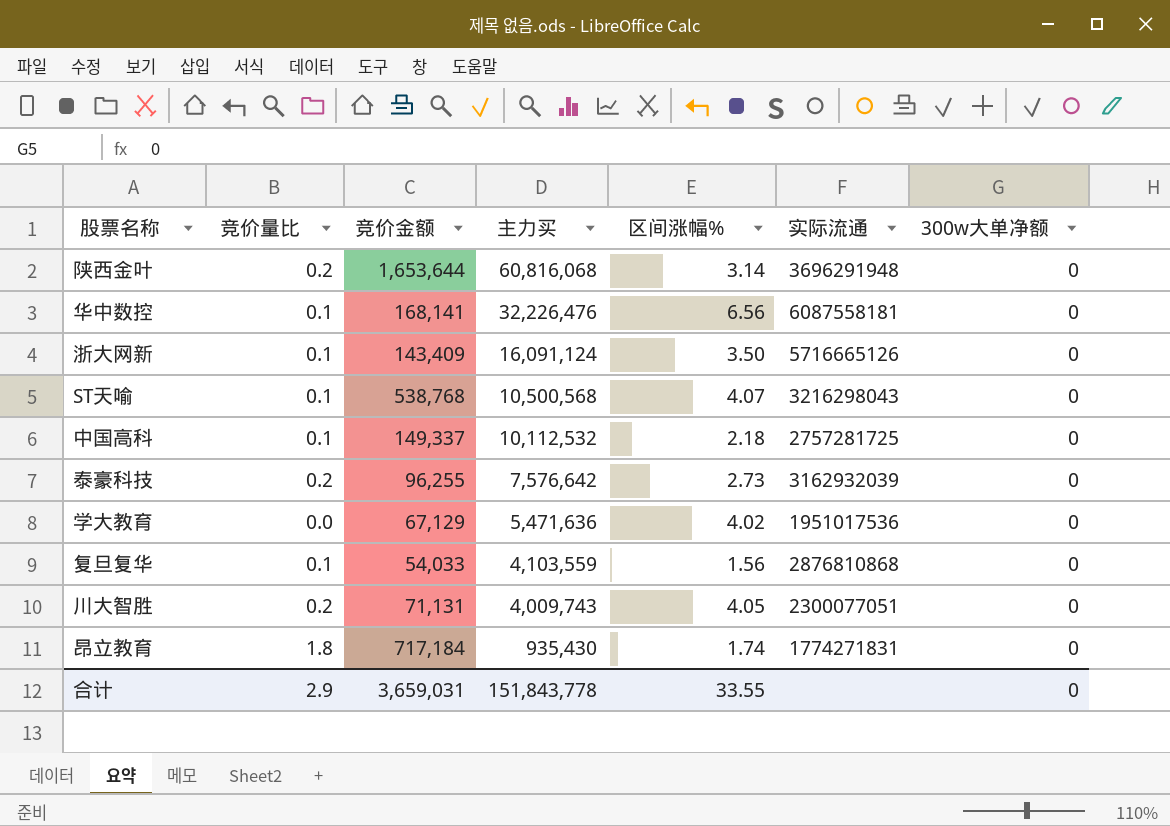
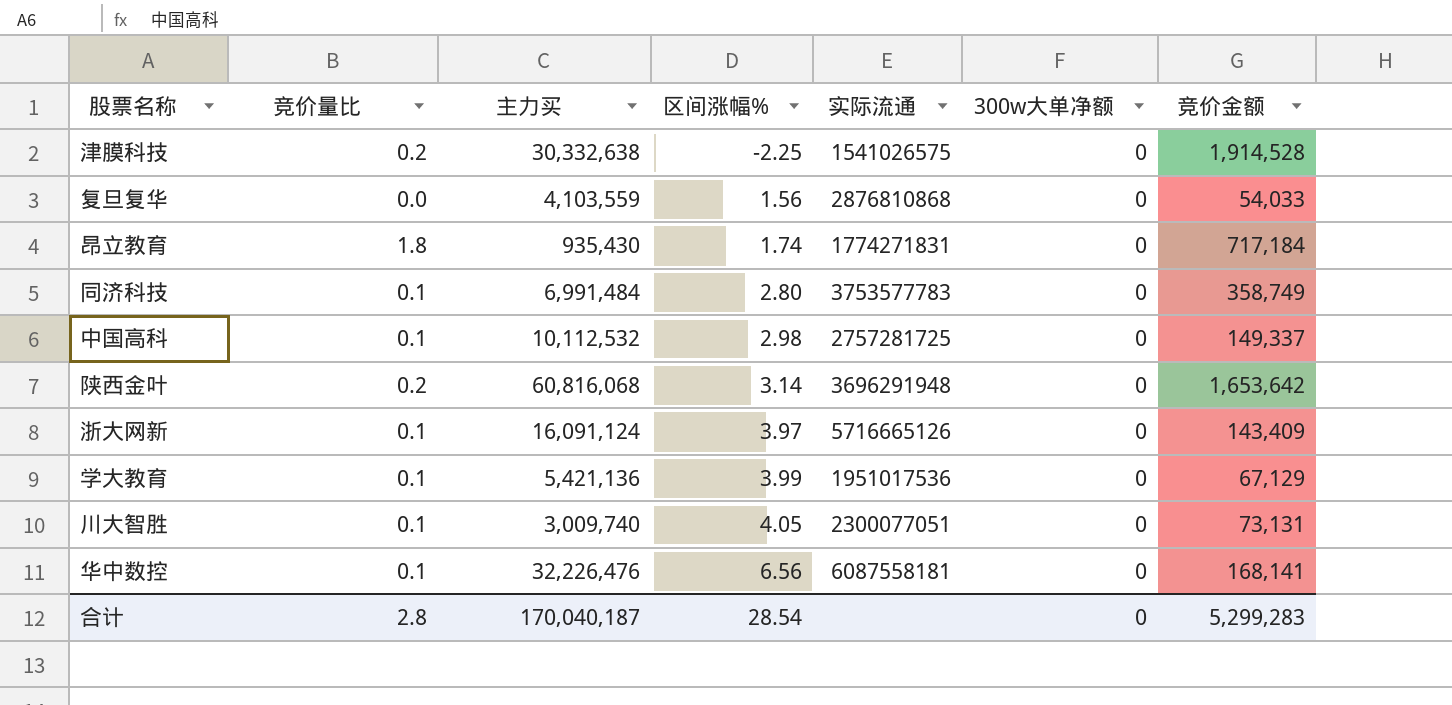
row order: 主力买 descending -> 区间涨幅% ascending
column 竞价金额 | position: 3 -> 7
row ST天喻: 0.1 | 538,768 | 10,500,568 | 4.07 | 3216298043 | 0 -> none
row 泰豪科技: 0.2 | 96,255 | 7,576,642 | 2.73 | 3162932039 | 0 -> none
row 津膜科技: none -> 0.2 | 30,332,638 | -2.25 | 1541026575 | 0 | 1,914,528
复旦复华 | 竞价量比: 0.1 -> 0.0
row 同济科技: none -> 0.1 | 6,991,484 | 2.80 | 3753577783 | 0 | 358,749
中国高科 | 区间涨幅%: 2.18 -> 2.98
陕西金叶 | 竞价金额: 1,653,644 -> 1,653,642
浙大网新 | 区间涨幅%: 3.50 -> 3.97
学大教育 | 竞价量比: 0.0 -> 0.1
学大教育 | 主力买: 5,471,636 -> 5,421,136
学大教育 | 区间涨幅%: 4.02 -> 3.99
川大智胜 | 竞价量比: 0.2 -> 0.1
川大智胜 | 主力买: 4,009,743 -> 3,009,740
川大智胜 | 竞价金额: 71,131 -> 73,131
合计 | 竞价量比: 2.9 -> 2.8
合计 | 主力买: 151,843,778 -> 170,040,187
合计 | 区间涨幅%: 33.55 -> 28.54
合计 | 竞价金额: 3,659,031 -> 5,299,283

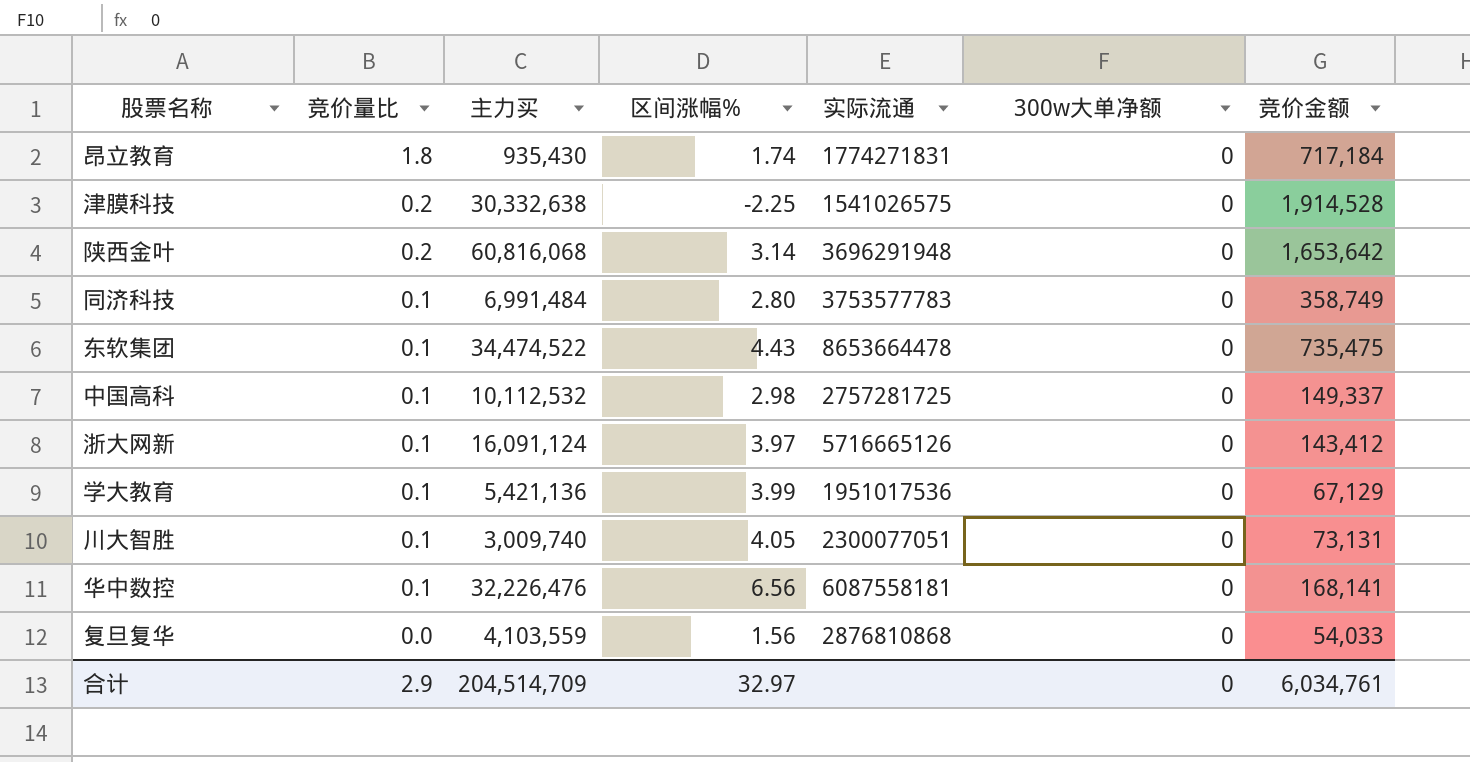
row order: 区间涨幅% ascending -> 竞价量比 descending
row 东软集团: none -> 0.1 | 34,474,522 | 4.43 | 8653664478 | 0 | 735,475
浙大网新 | 竞价金额: 143,409 -> 143,412
合计 | 竞价量比: 2.8 -> 2.9
合计 | 主力买: 170,040,187 -> 204,514,709
合计 | 区间涨幅%: 28.54 -> 32.97
合计 | 竞价金额: 5,299,283 -> 6,034,761

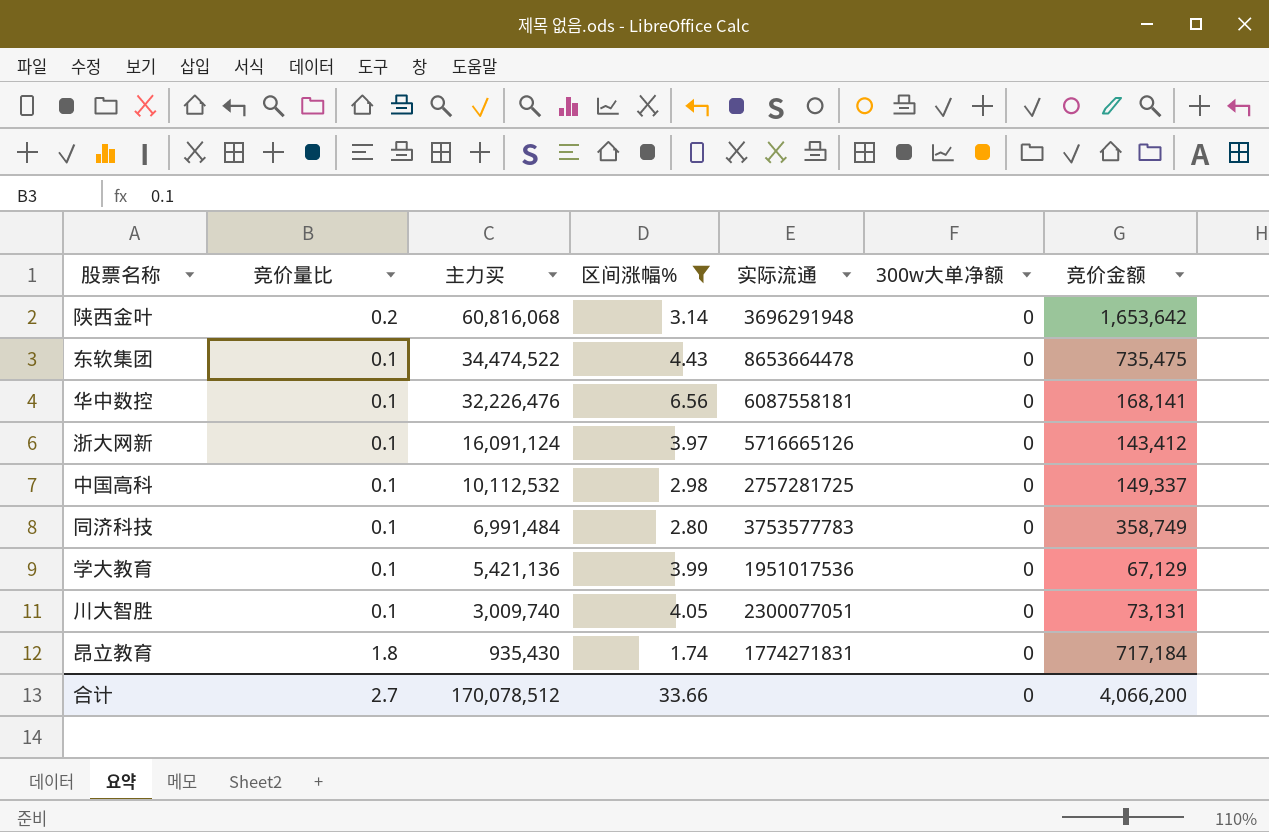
filter: none -> 区间涨幅% >= 1.74
row order: 竞价量比 descending -> 主力买 descending
合计 | 竞价量比: 2.9 -> 2.7
合计 | 主力买: 204,514,709 -> 170,078,512
合计 | 区间涨幅%: 32.97 -> 33.66
合计 | 竞价金额: 6,034,761 -> 4,066,200

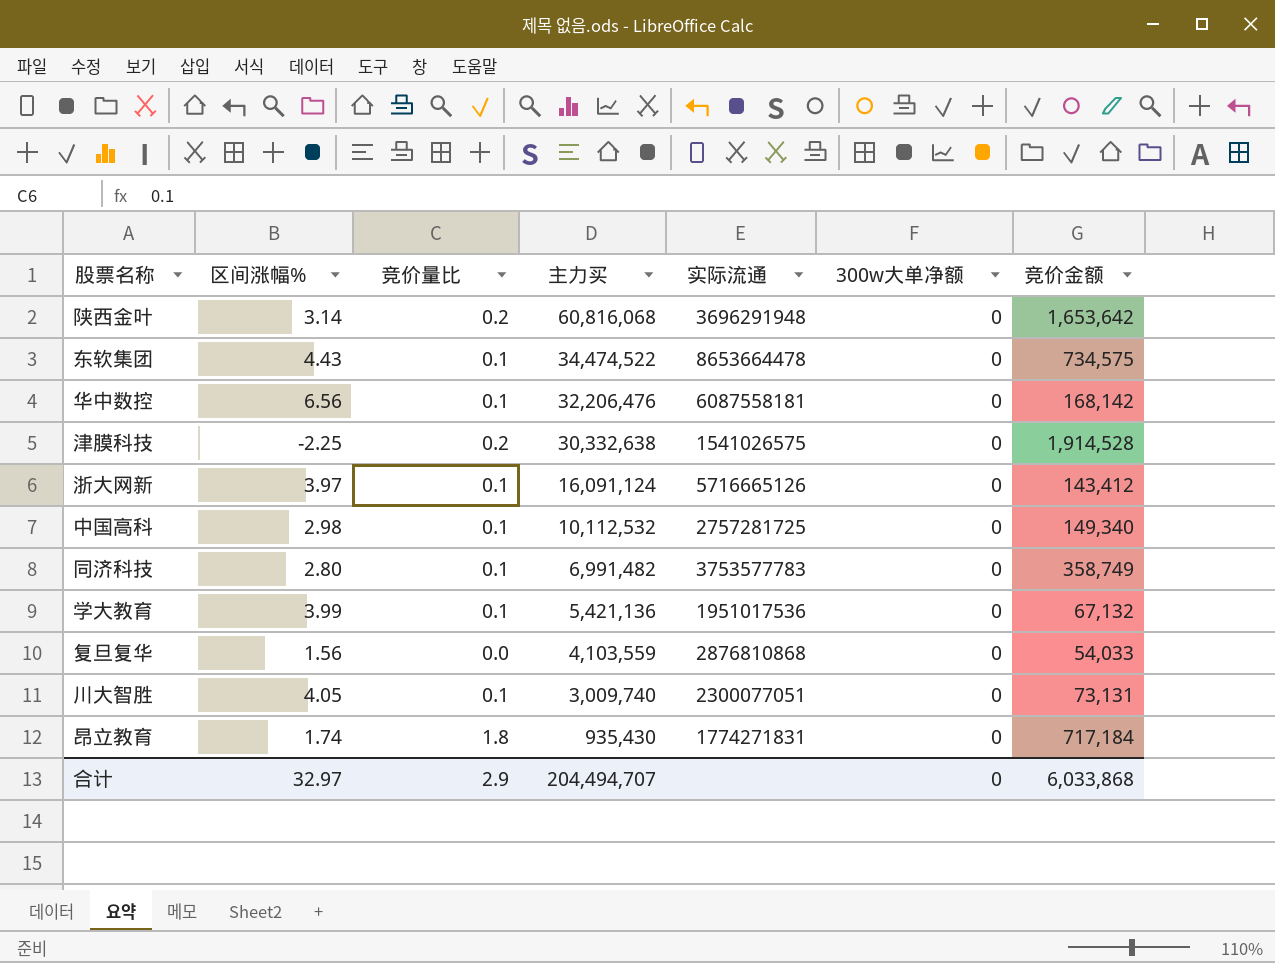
filter: 区间涨幅% >= 1.74 -> none
column 区间涨幅% | position: 4 -> 2
东软集团 | 竞价金额: 735,475 -> 734,575
华中数控 | 主力买: 32,226,476 -> 32,206,476
华中数控 | 竞价金额: 168,141 -> 168,142
中国高科 | 竞价金额: 149,337 -> 149,340
同济科技 | 主力买: 6,991,484 -> 6,991,482
学大教育 | 竞价金额: 67,129 -> 67,132
合计 | 区间涨幅%: 33.66 -> 32.97
合计 | 竞价量比: 2.7 -> 2.9
合计 | 主力买: 170,078,512 -> 204,494,707
合计 | 竞价金额: 4,066,200 -> 6,033,868

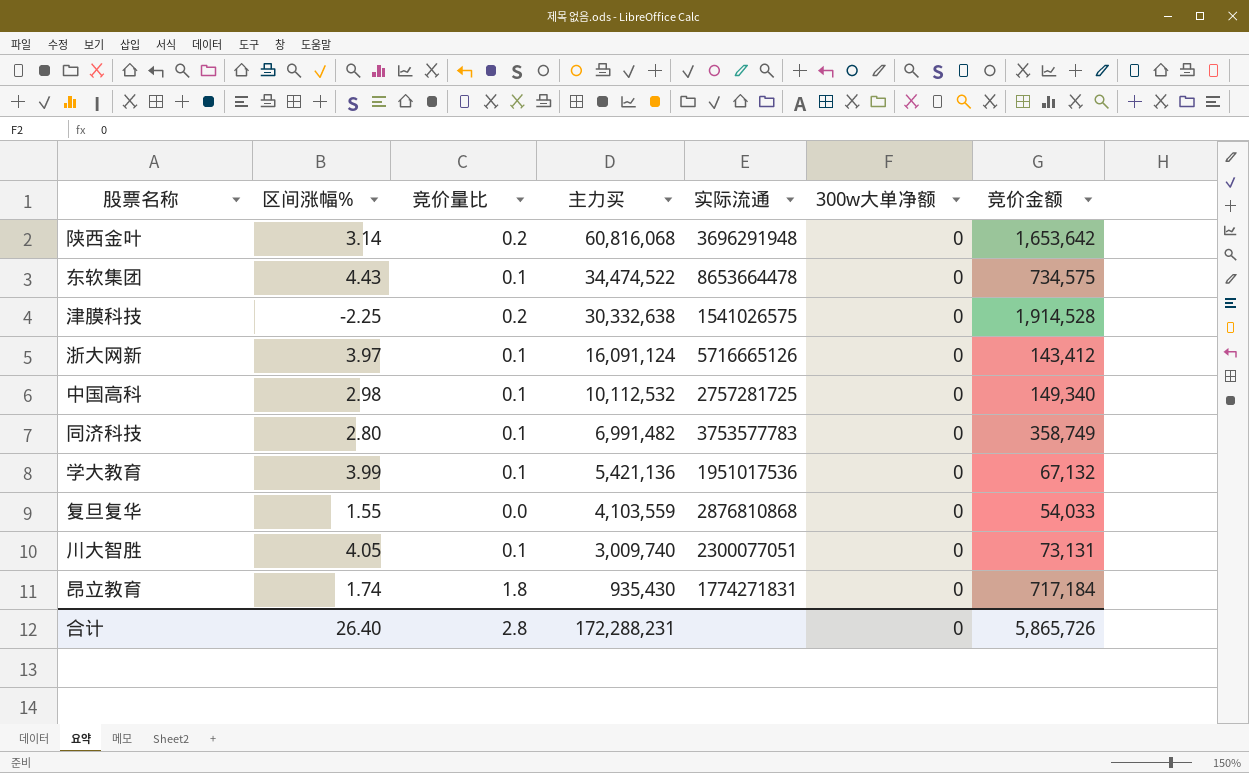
row 华中数控: 6.56 | 0.1 | 32,206,476 | 6087558181 | 0 | 168,142 -> none
复旦复华 | 区间涨幅%: 1.56 -> 1.55
合计 | 区间涨幅%: 32.97 -> 26.40
合计 | 竞价量比: 2.9 -> 2.8
合计 | 主力买: 204,494,707 -> 172,288,231
合计 | 竞价金额: 6,033,868 -> 5,865,726

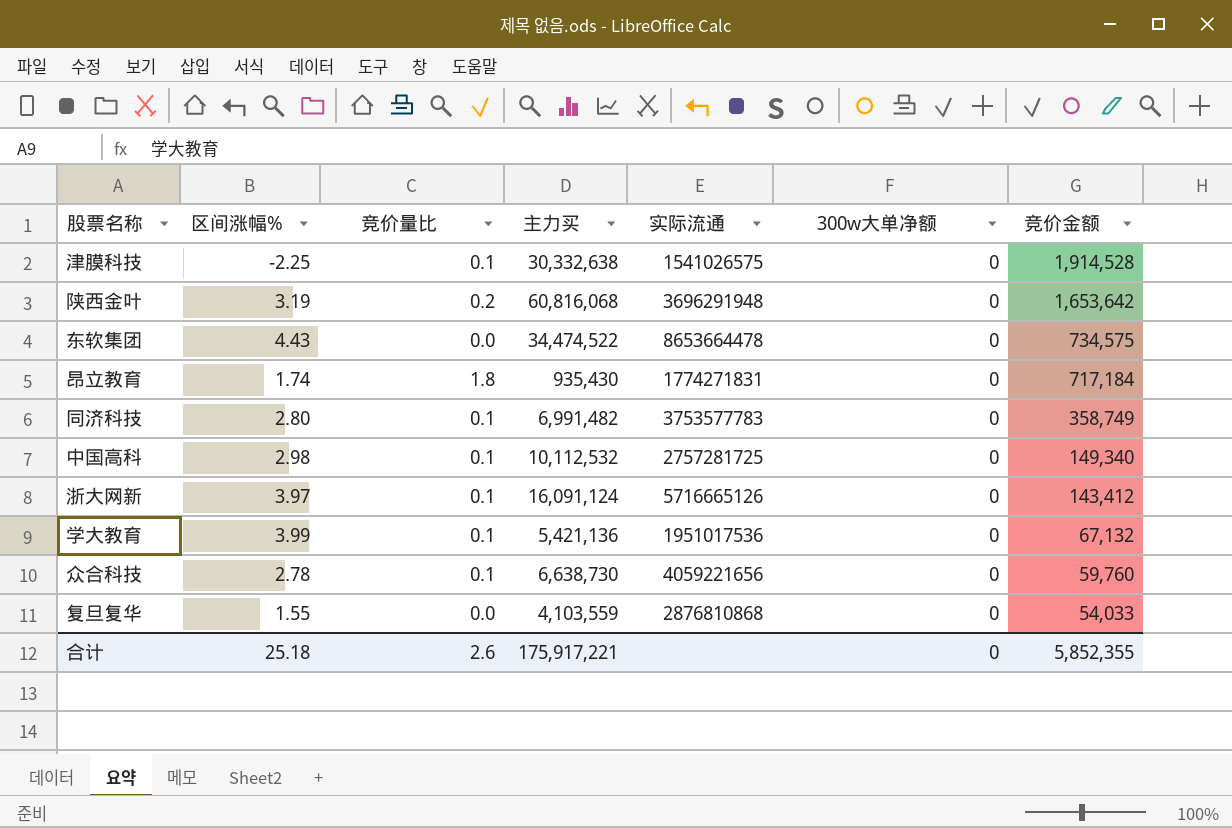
row order: 主力买 descending -> 竞价金额 descending
row 川大智胜: 4.05 | 0.1 | 3,009,740 | 2300077051 | 0 | 73,131 -> none
津膜科技 | 竞价量比: 0.2 -> 0.1
陕西金叶 | 区间涨幅%: 3.14 -> 3.19
东软集团 | 竞价量比: 0.1 -> 0.0
row 众合科技: none -> 2.78 | 0.1 | 6,638,730 | 4059221656 | 0 | 59,760
合计 | 区间涨幅%: 26.40 -> 25.18
合计 | 竞价量比: 2.8 -> 2.6
合计 | 主力买: 172,288,231 -> 175,917,221
合计 | 竞价金额: 5,865,726 -> 5,852,355

